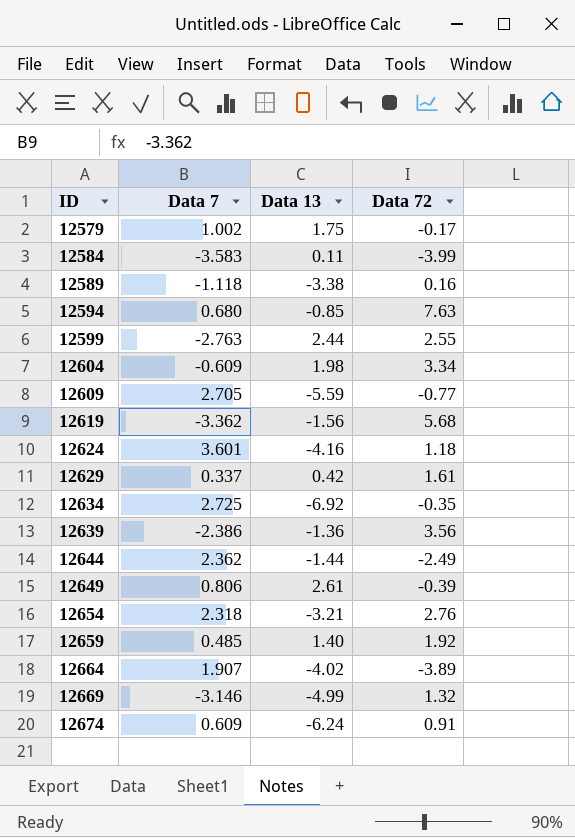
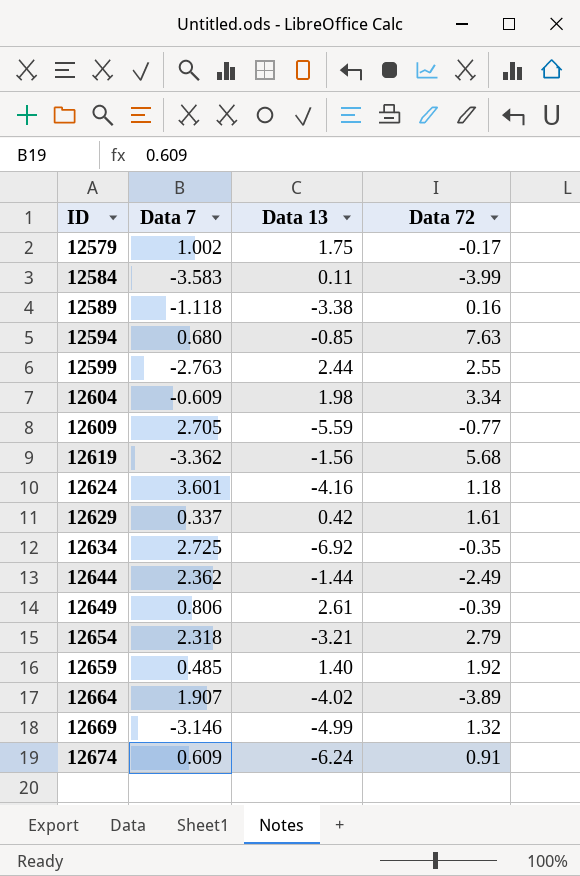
row 12639: -2.386 | -1.36 | 3.56 -> none
12654 | Data 72: 2.76 -> 2.79

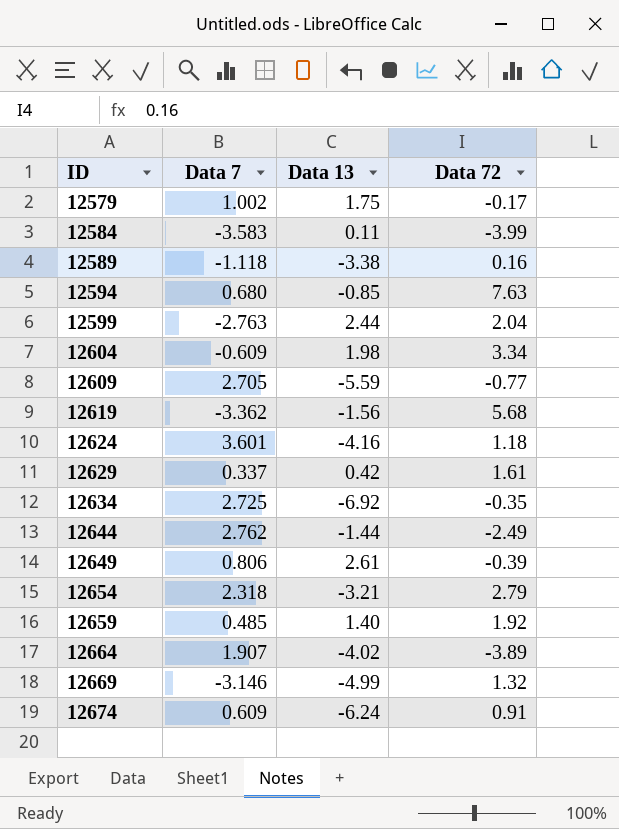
12599 | Data 72: 2.55 -> 2.04
12644 | Data 7: 2.362 -> 2.762

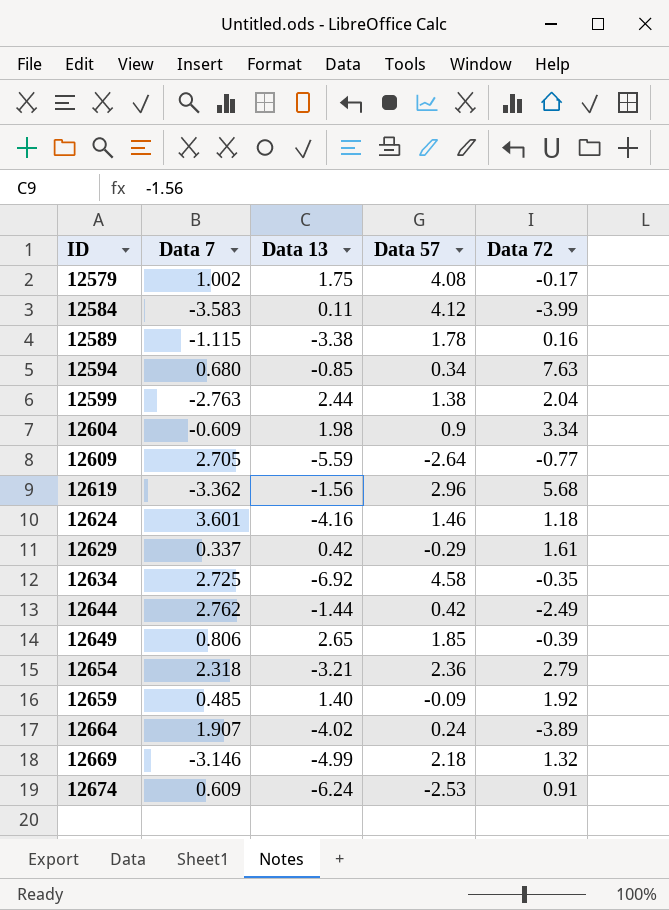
column Data 57 | position: none -> 4
12589 | Data 7: -1.118 -> -1.115
12649 | Data 13: 2.61 -> 2.65

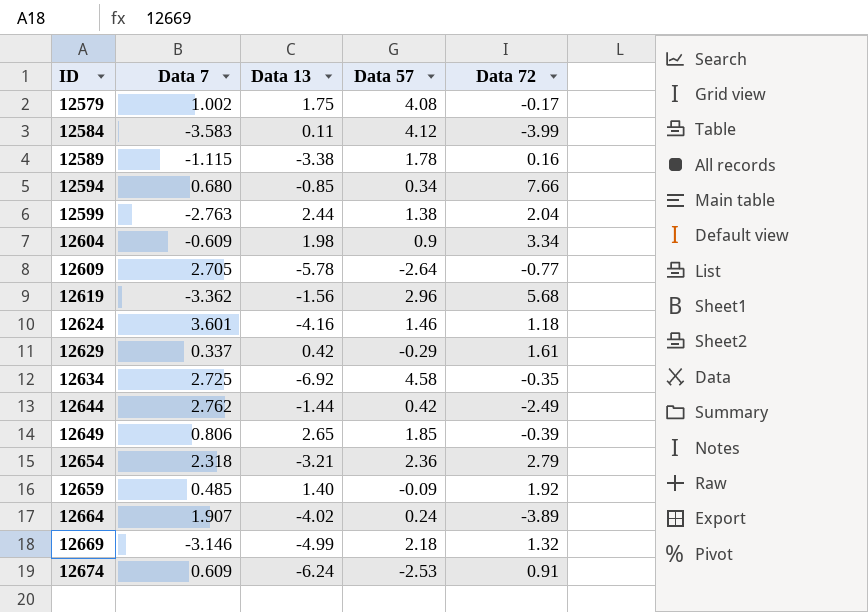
12594 | Data 72: 7.63 -> 7.66
12609 | Data 13: -5.59 -> -5.78

